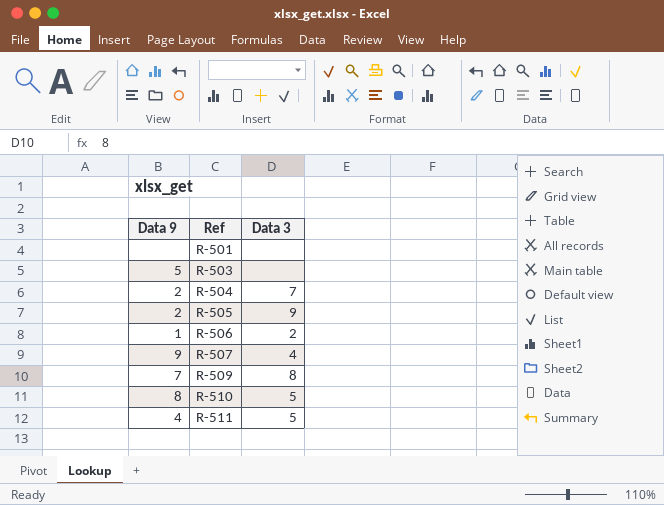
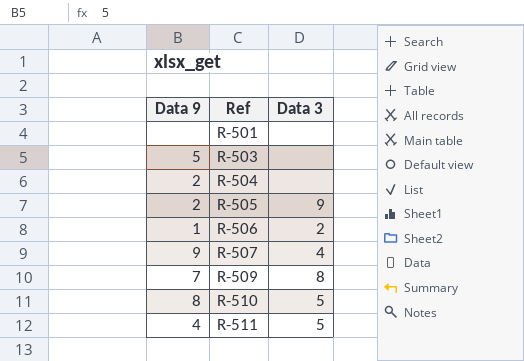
R-504 | Data 3: 7 -> none

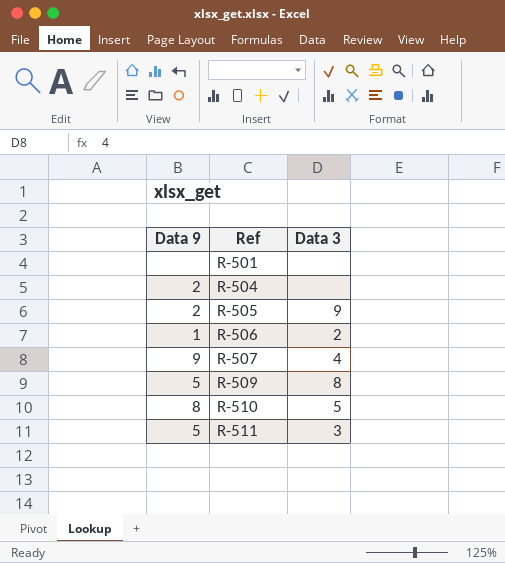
row R-503: 5 | none -> none
R-509 | Data 9: 7 -> 5
R-511 | Data 9: 4 -> 5
R-511 | Data 3: 5 -> 3

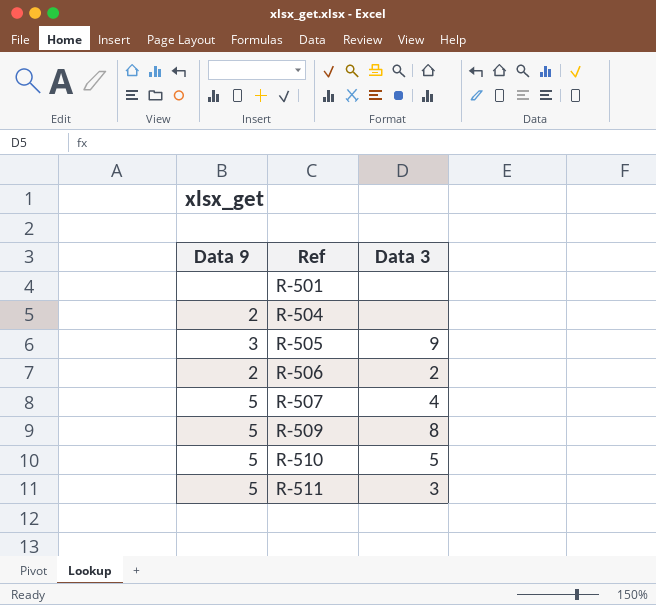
R-505 | Data 9: 2 -> 3
R-506 | Data 9: 1 -> 2
R-507 | Data 9: 9 -> 5
R-510 | Data 9: 8 -> 5

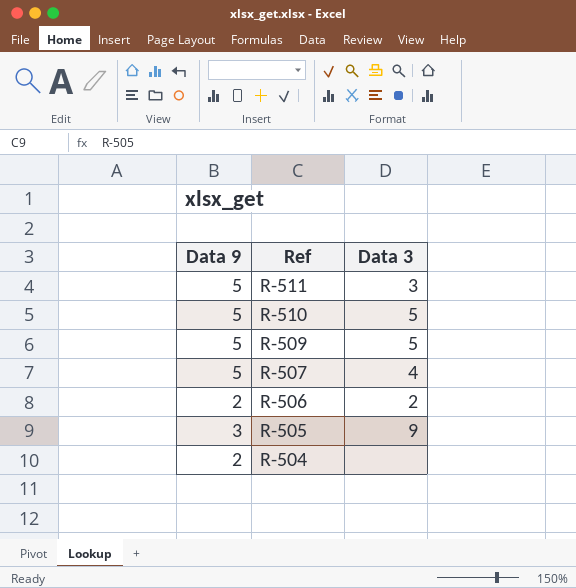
row order: Ref ascending -> Ref descending
row R-501: none | none -> none
R-509 | Data 3: 8 -> 5

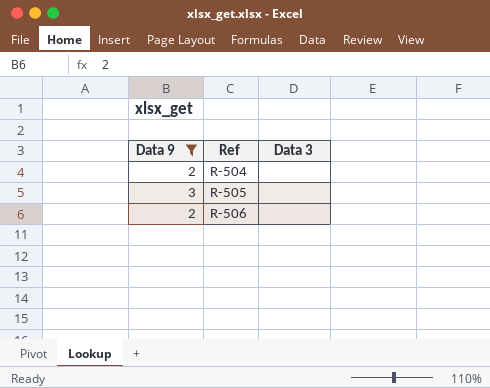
filter: none -> Data 9 != 5
row order: Ref descending -> Ref ascending
R-505 | Data 3: 9 -> none
R-506 | Data 3: 2 -> none

